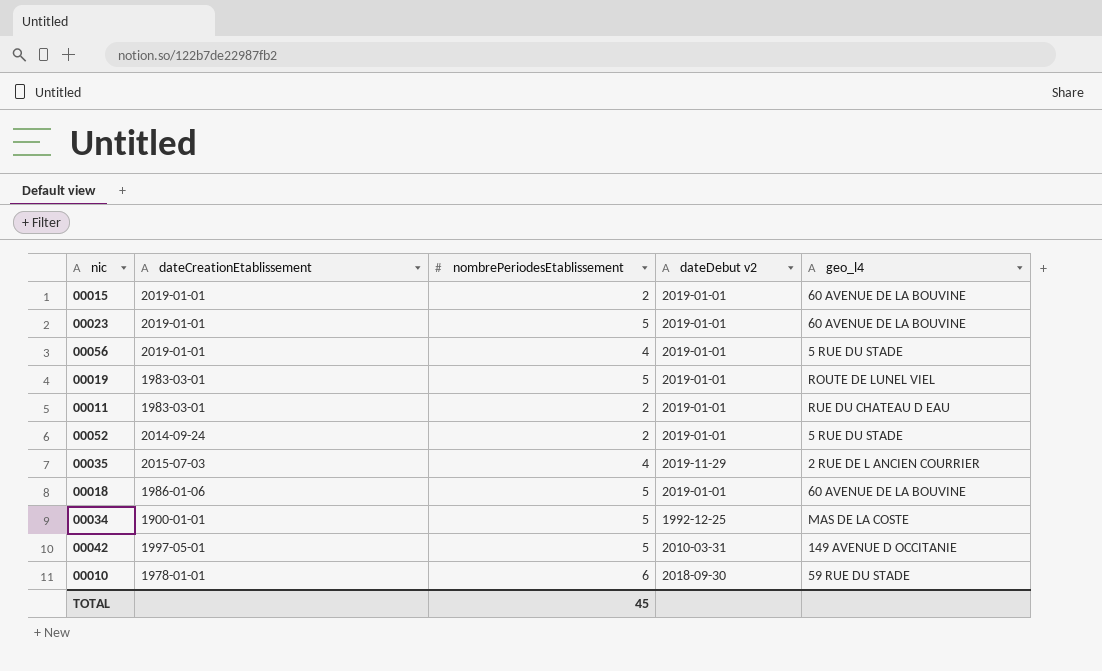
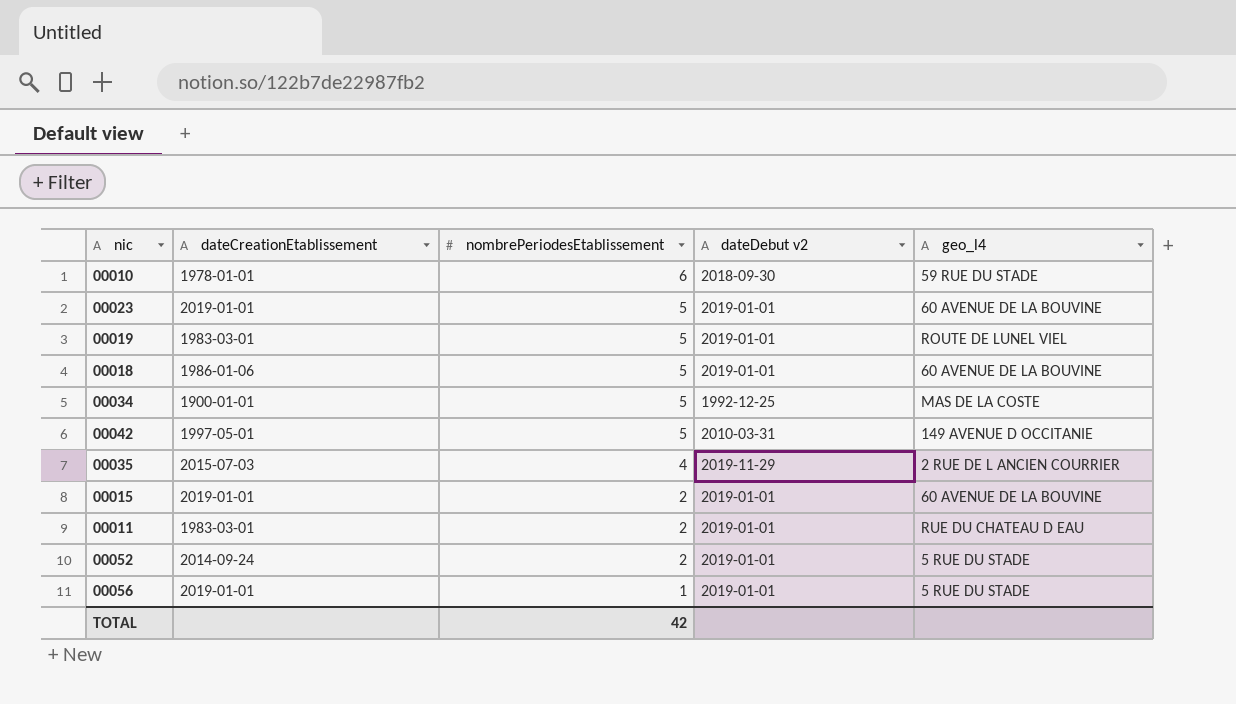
row order: none -> nombrePeriodesEtablissement descending
00056 | nombrePeriodesEtablissement: 4 -> 1
TOTAL | nombrePeriodesEtablissement: 45 -> 42

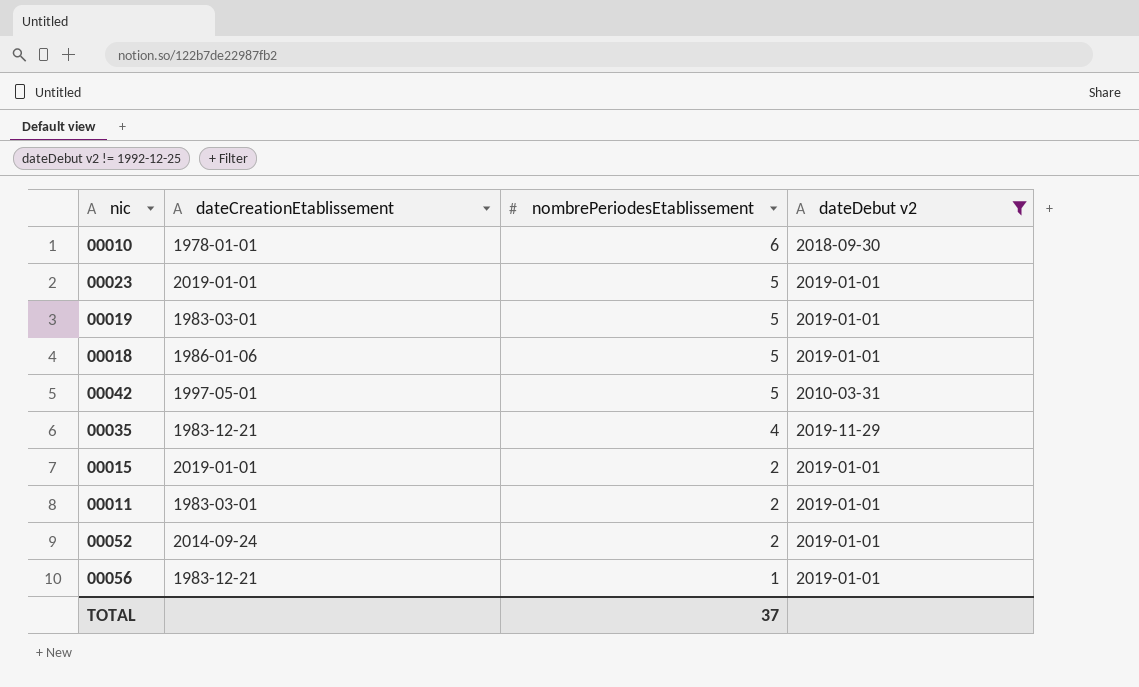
filter: none -> dateDebut v2 != 1992-12-25
column geo_l4 | position: 5 -> none
00035 | dateCreationEtablissement: 2015-07-03 -> 1983-12-21
00056 | dateCreationEtablissement: 2019-01-01 -> 1983-12-21
TOTAL | nombrePeriodesEtablissement: 42 -> 37

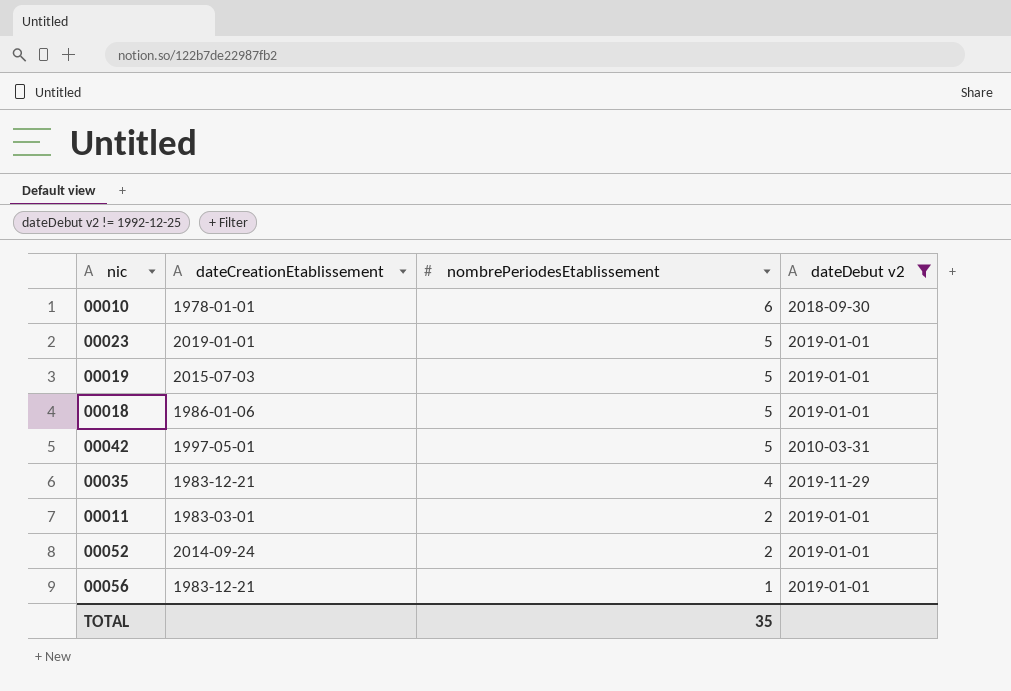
row 00015: 2019-01-01 | 2 | 2019-01-01 -> none
00019 | dateCreationEtablissement: 1983-03-01 -> 2015-07-03
TOTAL | nombrePeriodesEtablissement: 37 -> 35

